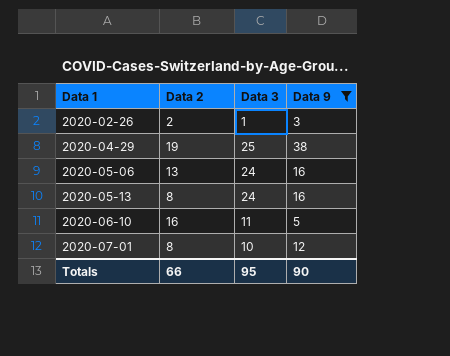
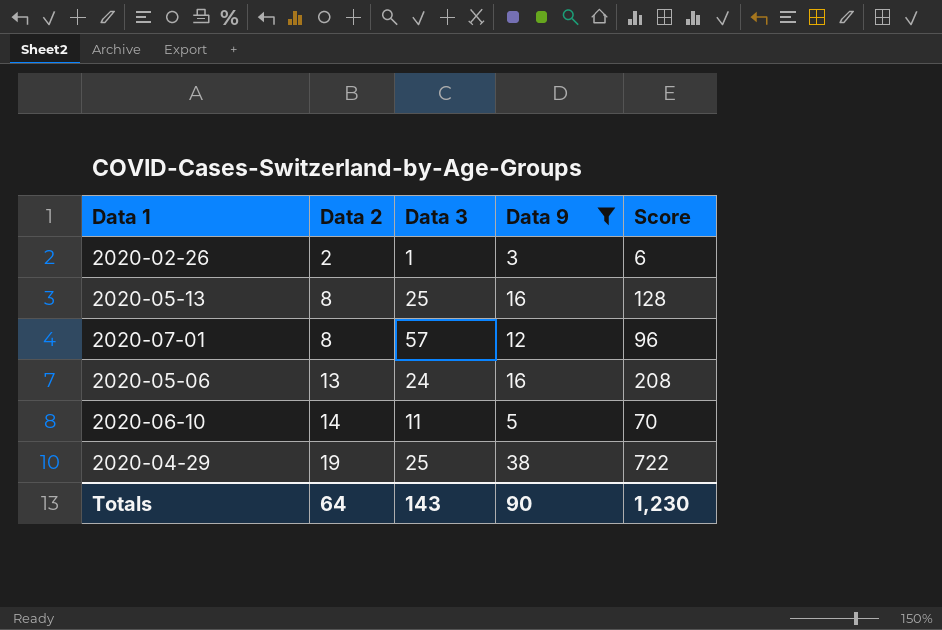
row order: Data 1 ascending -> Data 2 ascending
column Score | formula: none -> [Data 2] * [Data 9]
2020-05-13 | Data 3: 24 -> 25
2020-07-01 | Data 3: 10 -> 57
2020-06-10 | Data 2: 16 -> 14
Totals | Data 2: 66 -> 64
Totals | Data 3: 95 -> 143

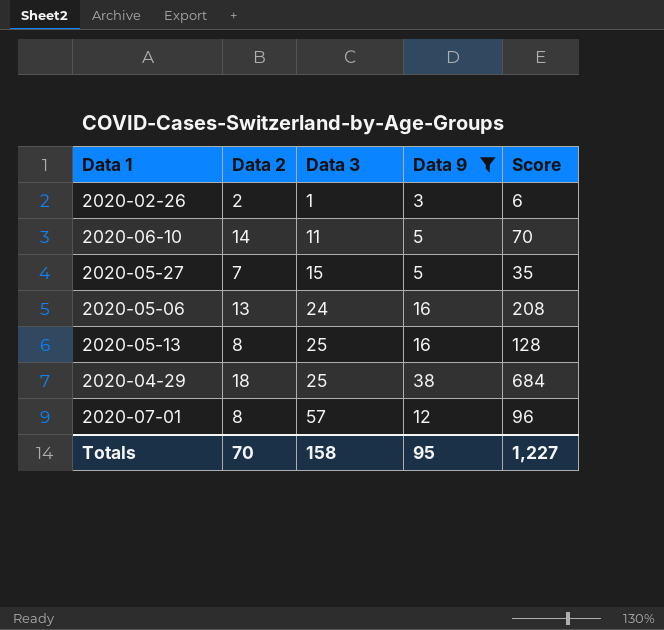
row order: Data 2 ascending -> Data 3 ascending
row 2020-05-27: none -> 7 | 15 | 5 | 35
2020-04-29 | Data 2: 19 -> 18
2020-04-29 | Score: 722 -> 684
Totals | Data 2: 64 -> 70
Totals | Data 3: 143 -> 158
Totals | Data 9: 90 -> 95
Totals | Score: 1,230 -> 1,227

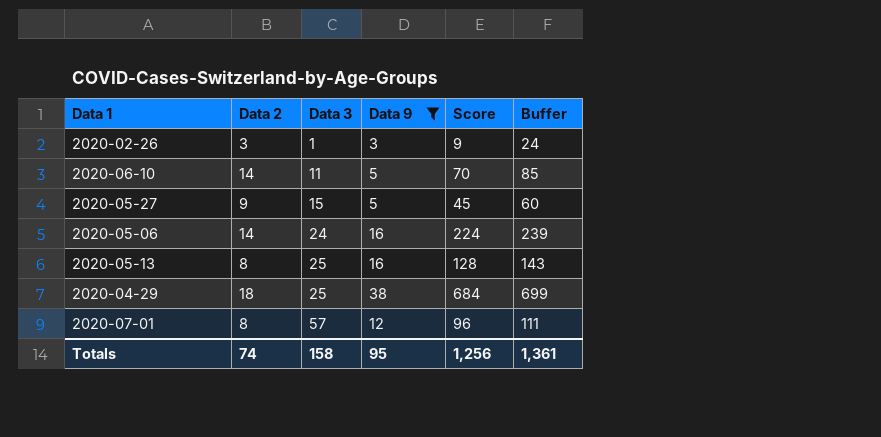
column Buffer | formula: none -> [Score] + 15
2020-02-26 | Data 2: 2 -> 3
2020-02-26 | Score: 6 -> 9
2020-05-27 | Data 2: 7 -> 9
2020-05-27 | Score: 35 -> 45
2020-05-06 | Data 2: 13 -> 14
2020-05-06 | Score: 208 -> 224
Totals | Data 2: 70 -> 74
Totals | Score: 1,227 -> 1,256

